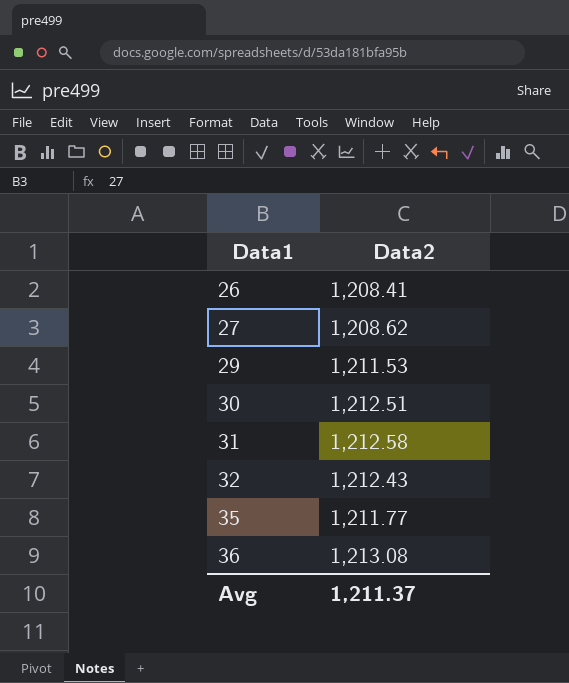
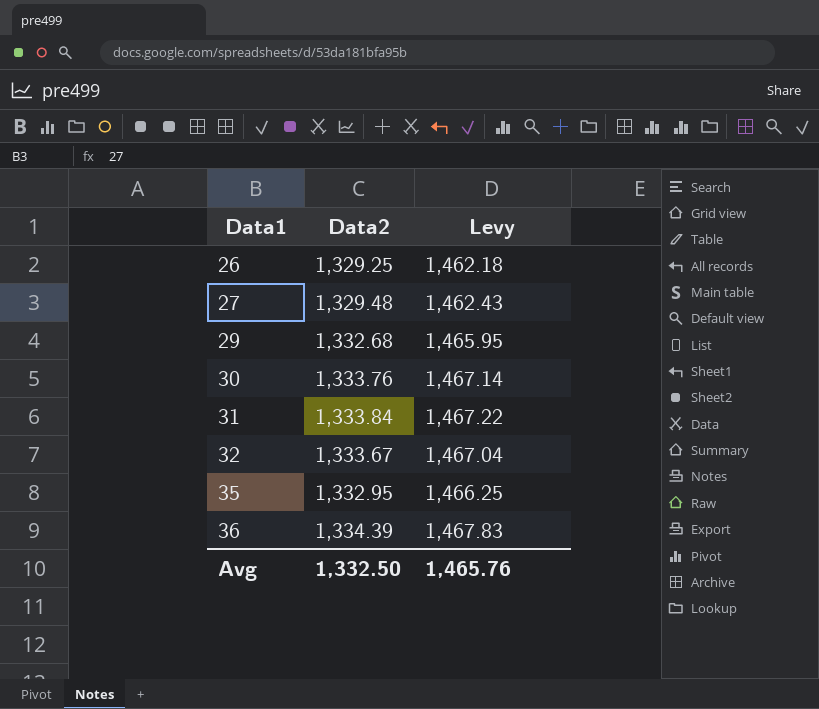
column Levy | formula: none -> [Data2] * 1.1
26 | Data2: 1,208.41 -> 1,329.25
27 | Data2: 1,208.62 -> 1,329.48
29 | Data2: 1,211.53 -> 1,332.68
30 | Data2: 1,212.51 -> 1,333.76
31 | Data2: 1,212.58 -> 1,333.84
32 | Data2: 1,212.43 -> 1,333.67
35 | Data2: 1,211.77 -> 1,332.95
36 | Data2: 1,213.08 -> 1,334.39
Avg | Data2: 1,211.37 -> 1,332.50

